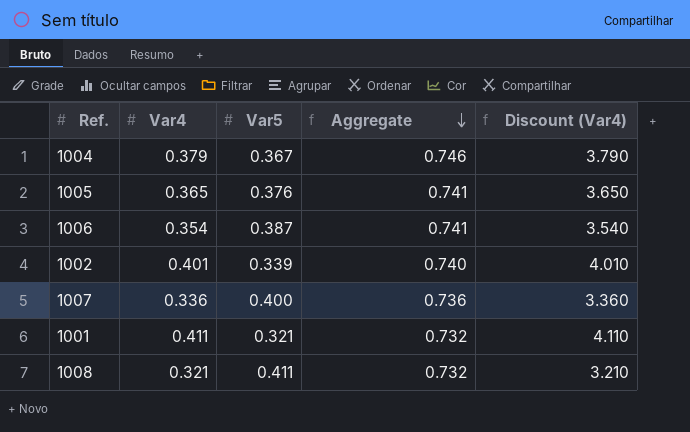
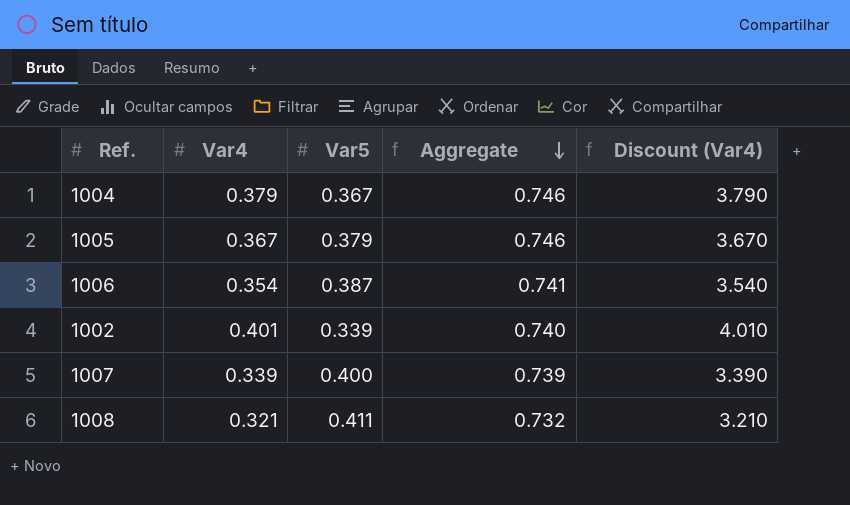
row 1001: 0.411 | 0.321 | 0.732 | 4.110 -> none
1005 | Var4: 0.365 -> 0.367
1005 | Var5: 0.376 -> 0.379
1005 | Aggregate: 0.741 -> 0.746
1005 | Discount (Var4): 3.650 -> 3.670
1007 | Var4: 0.336 -> 0.339
1007 | Aggregate: 0.736 -> 0.739
1007 | Discount (Var4): 3.360 -> 3.390

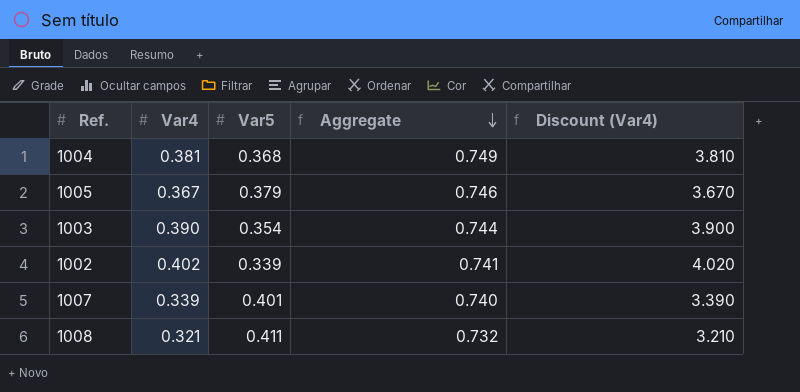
row 1006: 0.354 | 0.387 | 0.741 | 3.540 -> none
1004 | Var4: 0.379 -> 0.381
1004 | Var5: 0.367 -> 0.368
1004 | Aggregate: 0.746 -> 0.749
1004 | Discount (Var4): 3.790 -> 3.810
row 1003: none -> 0.390 | 0.354 | 0.744 | 3.900
1002 | Var4: 0.401 -> 0.402
1002 | Aggregate: 0.740 -> 0.741
1002 | Discount (Var4): 4.010 -> 4.020
1007 | Var5: 0.400 -> 0.401
1007 | Aggregate: 0.739 -> 0.740

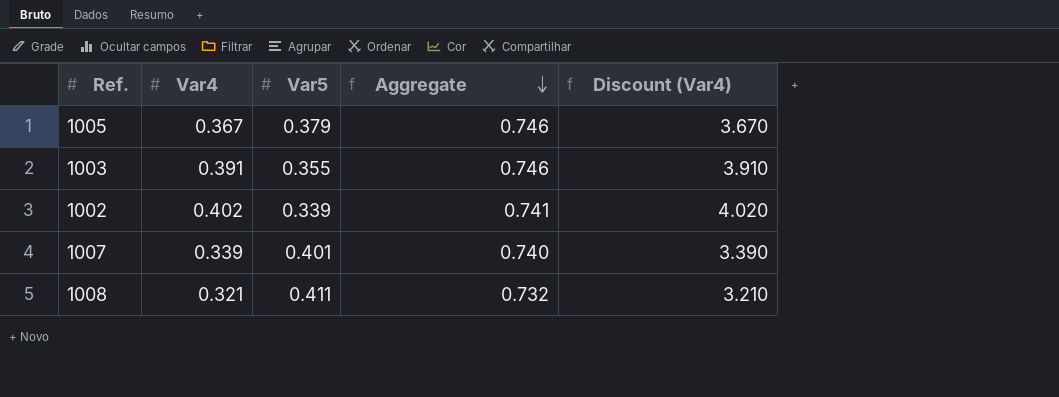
row 1004: 0.381 | 0.368 | 0.749 | 3.810 -> none
1003 | Var4: 0.390 -> 0.391
1003 | Var5: 0.354 -> 0.355
1003 | Aggregate: 0.744 -> 0.746
1003 | Discount (Var4): 3.900 -> 3.910

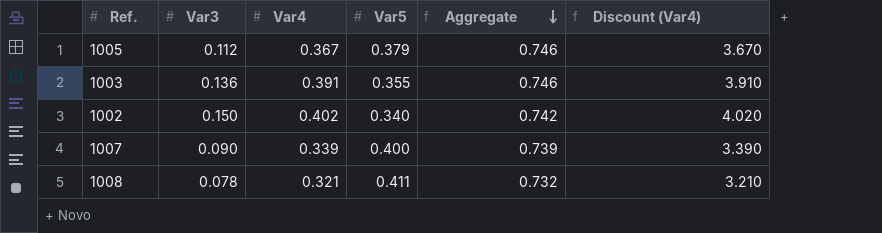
column Var3 | position: none -> 2
1002 | Var5: 0.339 -> 0.340
1002 | Aggregate: 0.741 -> 0.742
1007 | Var5: 0.401 -> 0.400
1007 | Aggregate: 0.740 -> 0.739

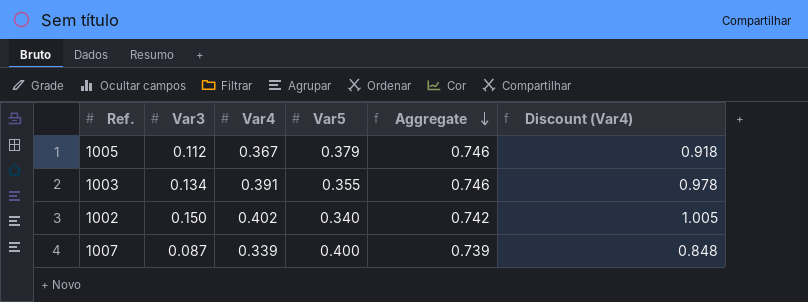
column Discount (Var4) | formula: [Var4] * 10 -> [Var4] * 2.5
row 1008: 0.078 | 0.321 | 0.411 | 0.732 | 3.210 -> none
1003 | Var3: 0.136 -> 0.134
1007 | Var3: 0.090 -> 0.087

